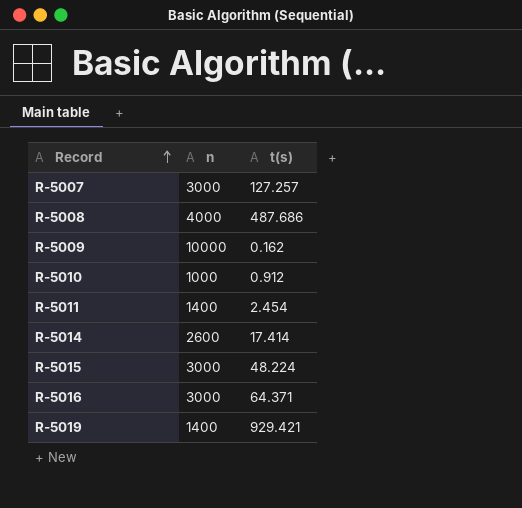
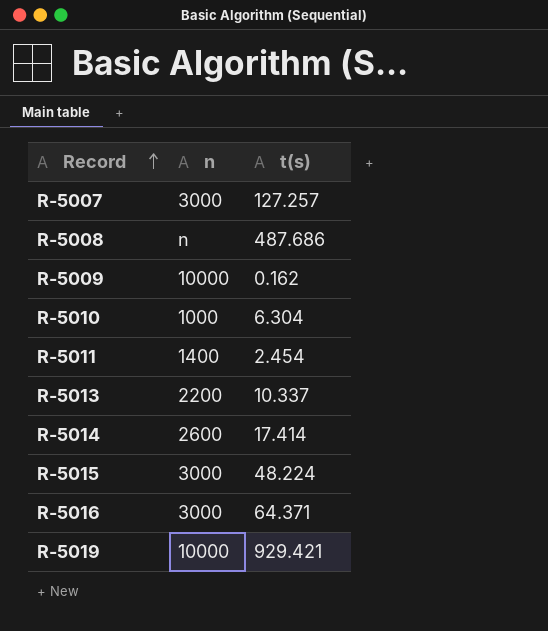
R-5008 | n: 4000 -> n
R-5010 | t(s): 0.912 -> 6.304
row R-5013: none -> 2200 | 10.337
R-5019 | n: 1400 -> 10000

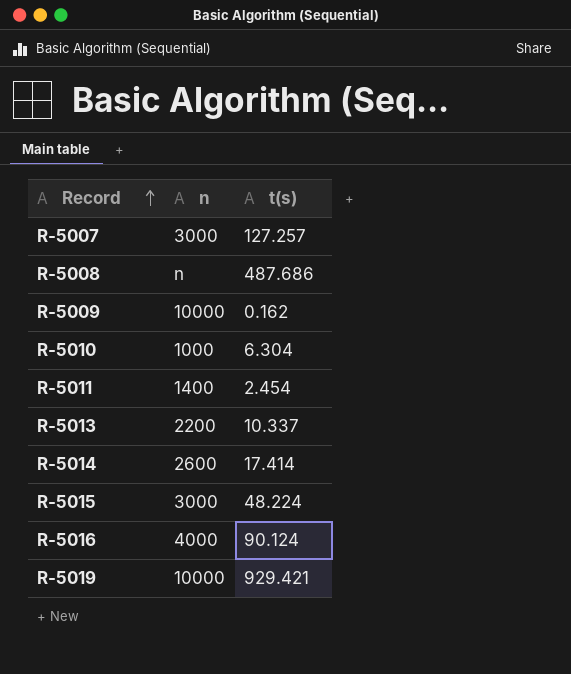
R-5016 | n: 3000 -> 4000
R-5016 | t(s): 64.371 -> 90.124

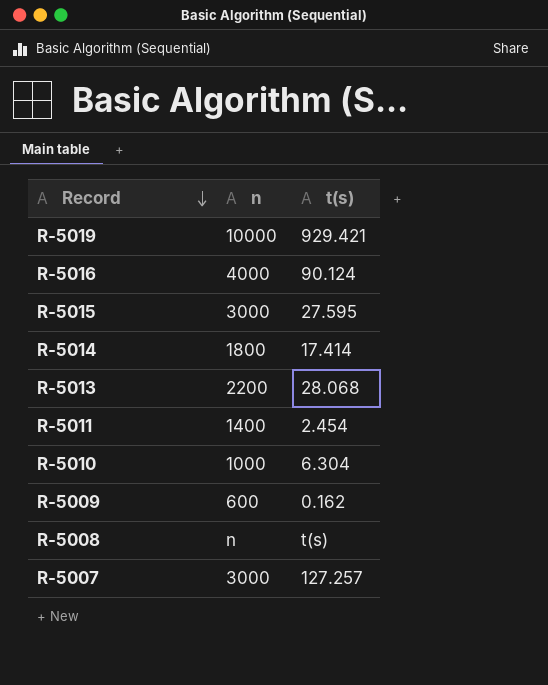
row order: Record ascending -> Record descending
R-5015 | t(s): 48.224 -> 27.595
R-5014 | n: 2600 -> 1800
R-5013 | t(s): 10.337 -> 28.068
R-5009 | n: 10000 -> 600
R-5008 | t(s): 487.686 -> t(s)

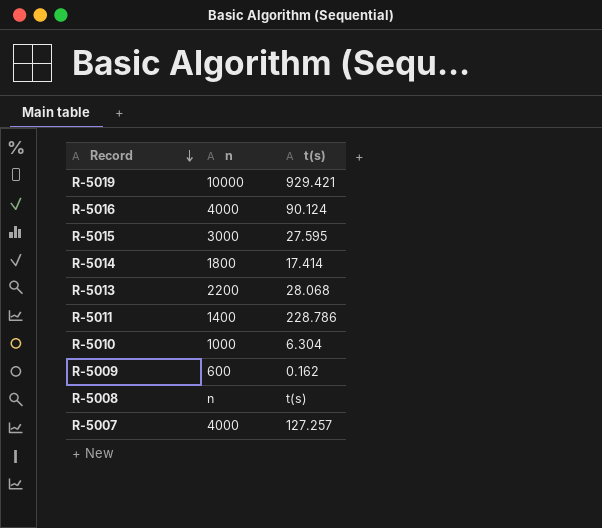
R-5011 | t(s): 2.454 -> 228.786
R-5007 | n: 3000 -> 4000

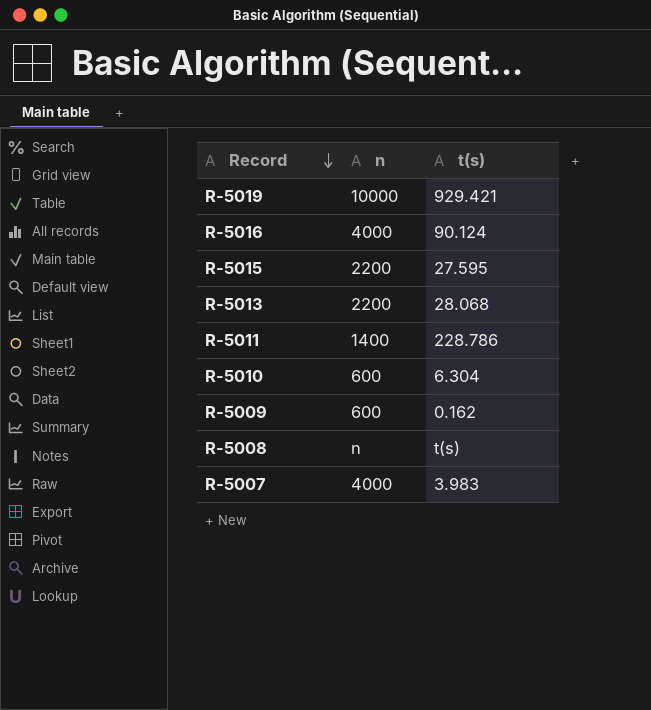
row R-5014: 1800 | 17.414 -> none
R-5015 | n: 3000 -> 2200
R-5010 | n: 1000 -> 600
R-5007 | t(s): 127.257 -> 3.983

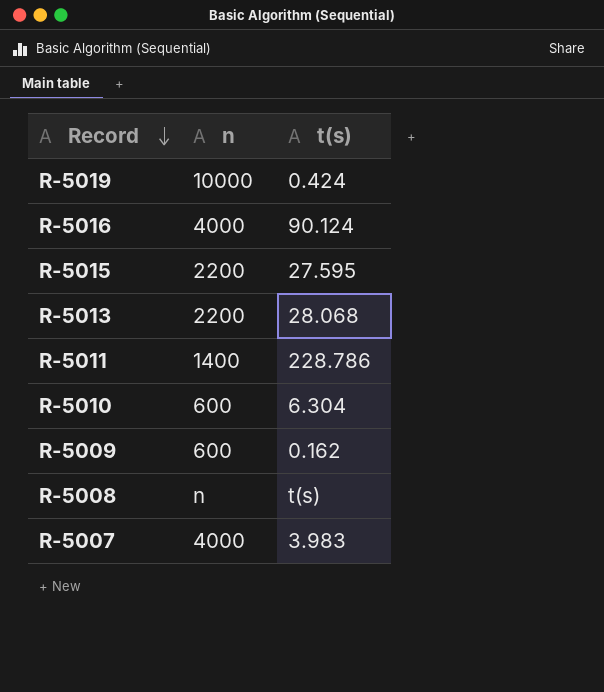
R-5019 | t(s): 929.421 -> 0.424

